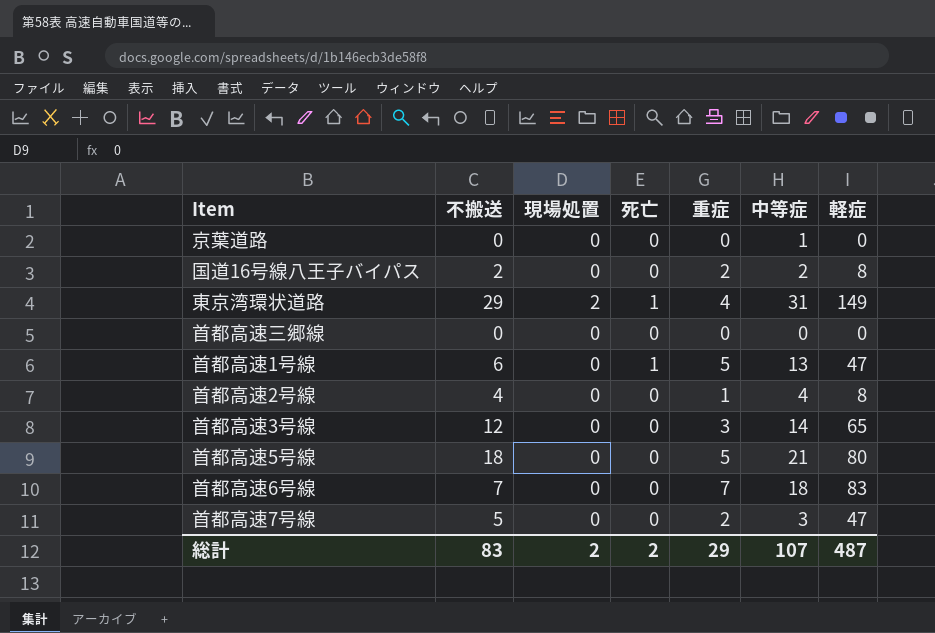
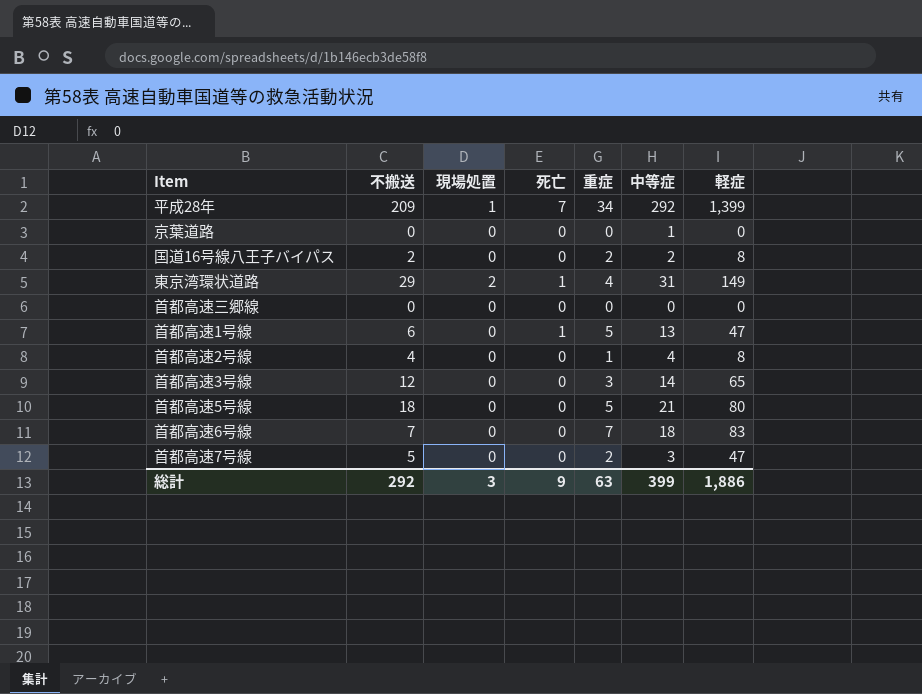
row 平成28年: none -> 209 | 1 | 7 | 34 | 292 | 1,399
総計 | 不搬送: 83 -> 292
総計 | 現場処置: 2 -> 3
総計 | 死亡: 2 -> 9
総計 | 重症: 29 -> 63
総計 | 中等症: 107 -> 399
総計 | 軽症: 487 -> 1,886

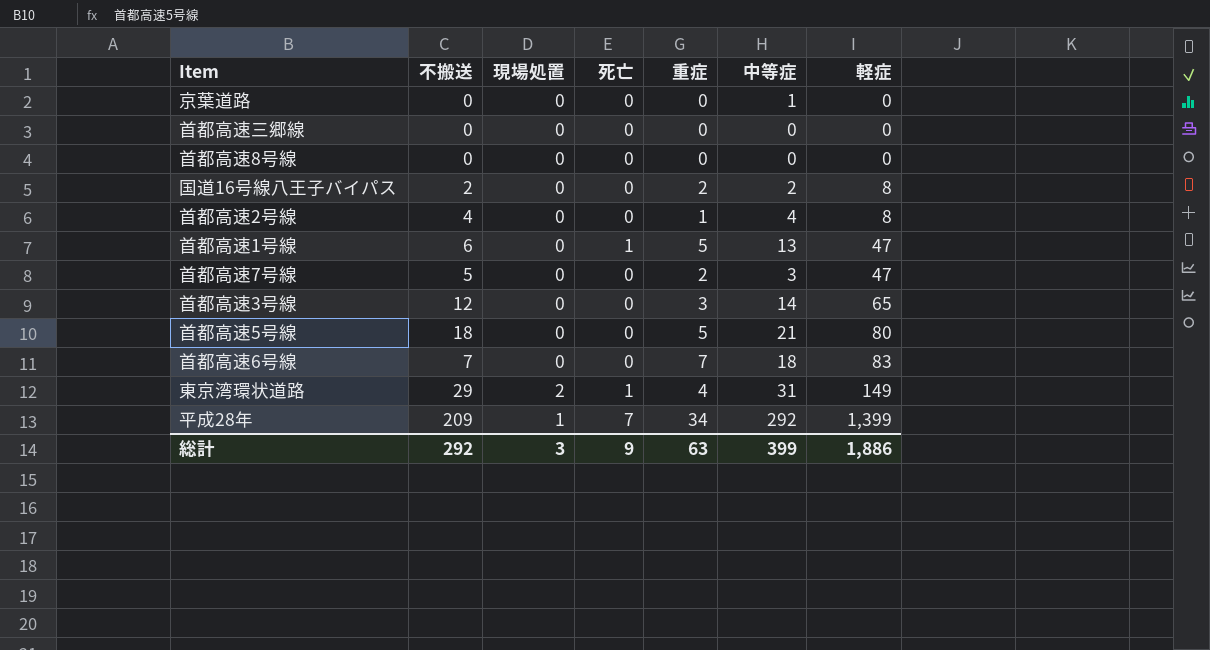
row order: none -> 軽症 ascending
row 首都高速8号線: none -> 0 | 0 | 0 | 0 | 0 | 0

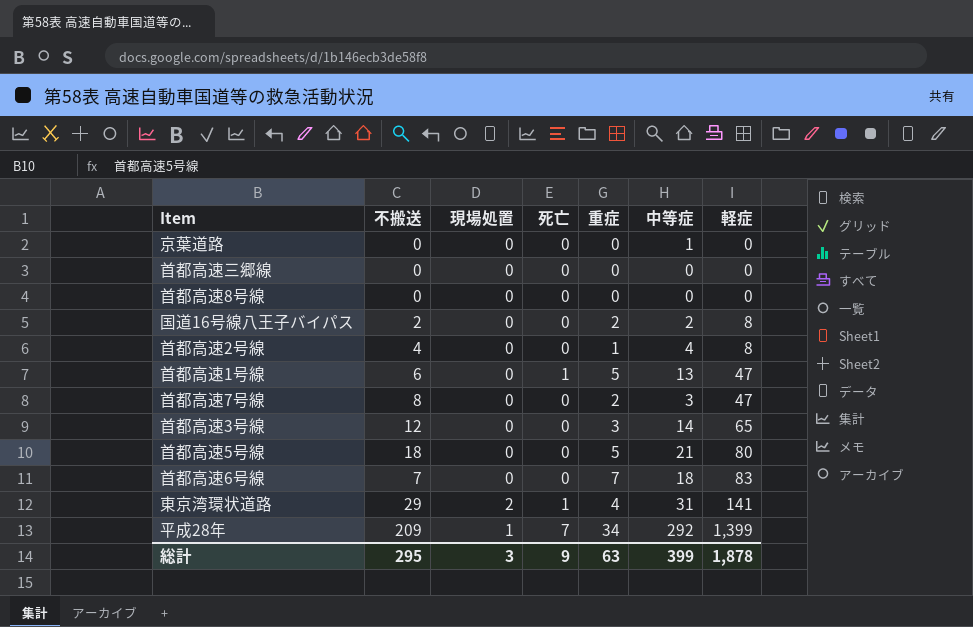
首都高速7号線 | 不搬送: 5 -> 8
東京湾環状道路 | 軽症: 149 -> 141
総計 | 不搬送: 292 -> 295
総計 | 軽症: 1,886 -> 1,878

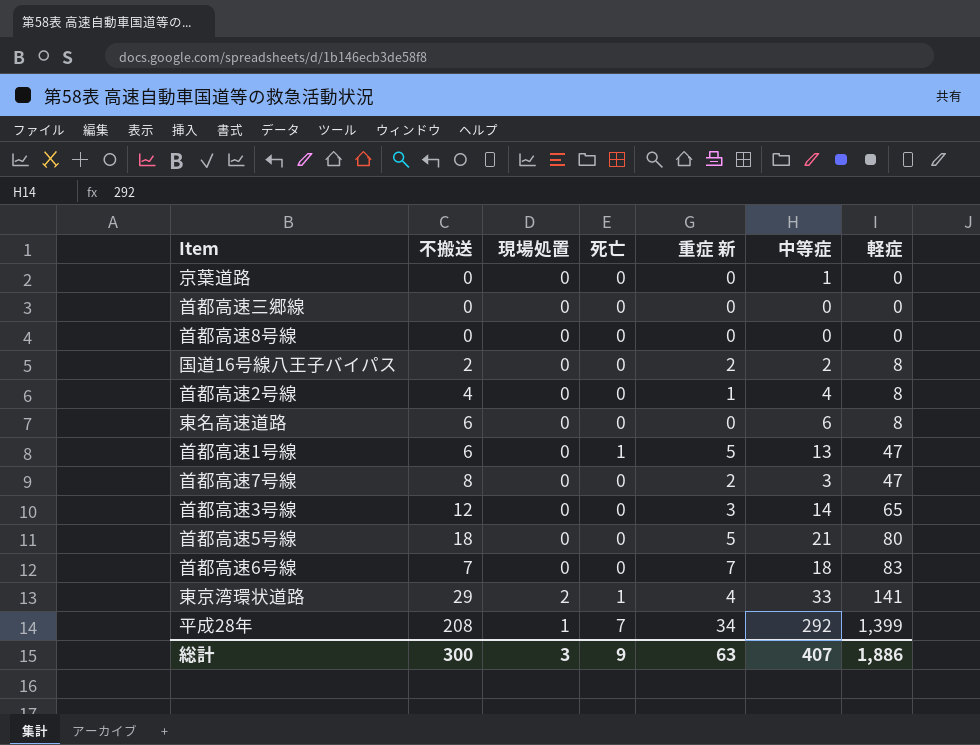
column name: 重症 -> 重症 新
row 東名高速道路: none -> 6 | 0 | 0 | 0 | 6 | 8
東京湾環状道路 | 中等症: 31 -> 33
平成28年 | 不搬送: 209 -> 208
総計 | 不搬送: 295 -> 300
総計 | 中等症: 399 -> 407
総計 | 軽症: 1,878 -> 1,886

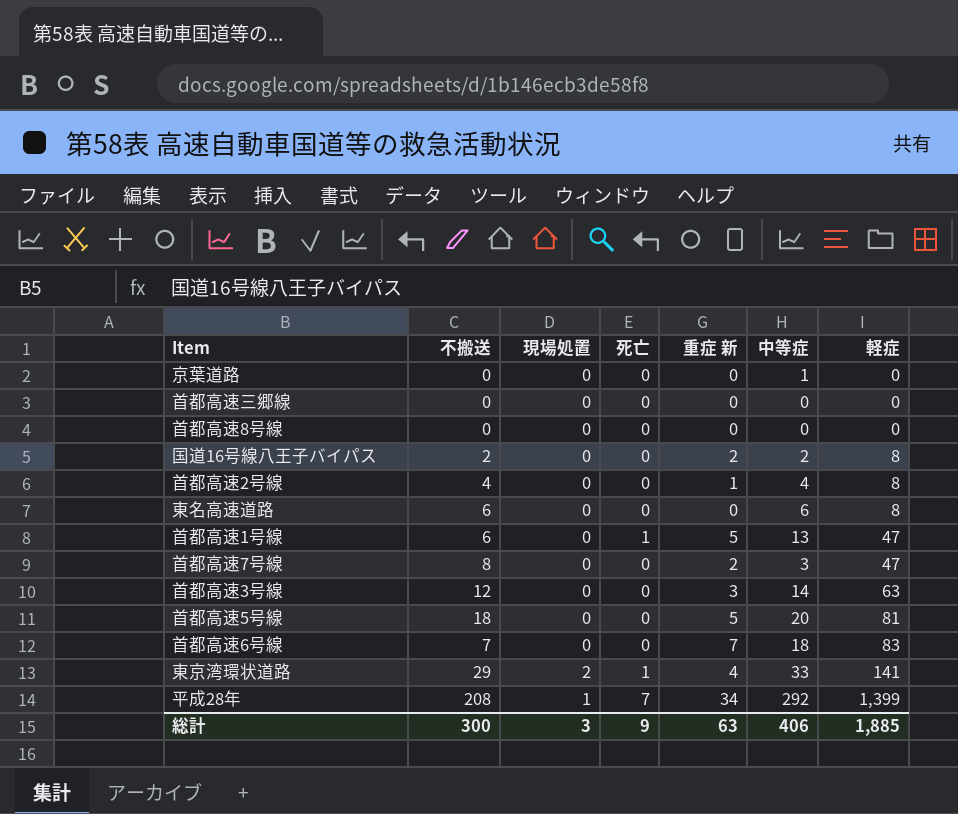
首都高速3号線 | 軽症: 65 -> 63
首都高速5号線 | 中等症: 21 -> 20
首都高速5号線 | 軽症: 80 -> 81
総計 | 中等症: 407 -> 406
総計 | 軽症: 1,886 -> 1,885

